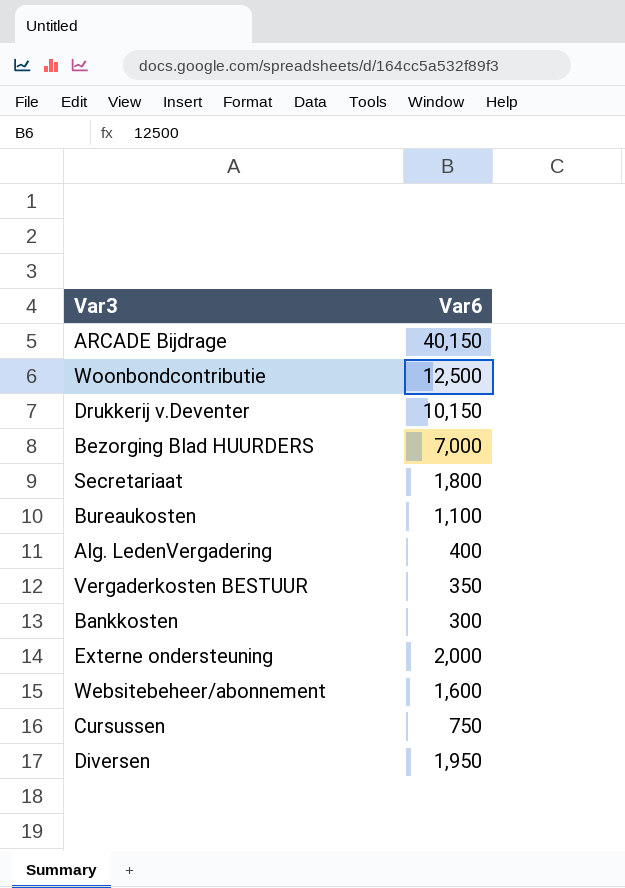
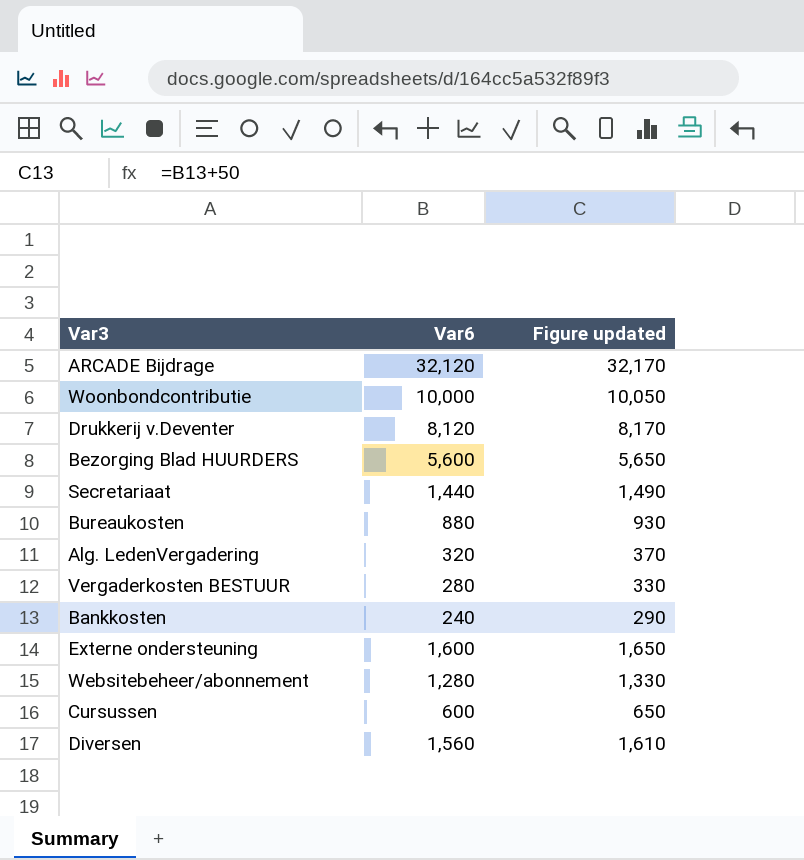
column Figure updated | formula: none -> [Var6] + 50
ARCADE Bijdrage | Var6: 40,150 -> 32,120
Woonbondcontributie | Var6: 12,500 -> 10,000
Drukkerij v.Deventer | Var6: 10,150 -> 8,120
Bezorging Blad HUURDERS | Var6: 7,000 -> 5,600
Secretariaat | Var6: 1,800 -> 1,440
Bureaukosten | Var6: 1,100 -> 880
Alg. LedenVergadering | Var6: 400 -> 320
Vergaderkosten BESTUUR | Var6: 350 -> 280
Bankkosten | Var6: 300 -> 240
Externe ondersteuning | Var6: 2,000 -> 1,600
Websitebeheer/abonnement | Var6: 1,600 -> 1,280
Cursussen | Var6: 750 -> 600
Diversen | Var6: 1,950 -> 1,560

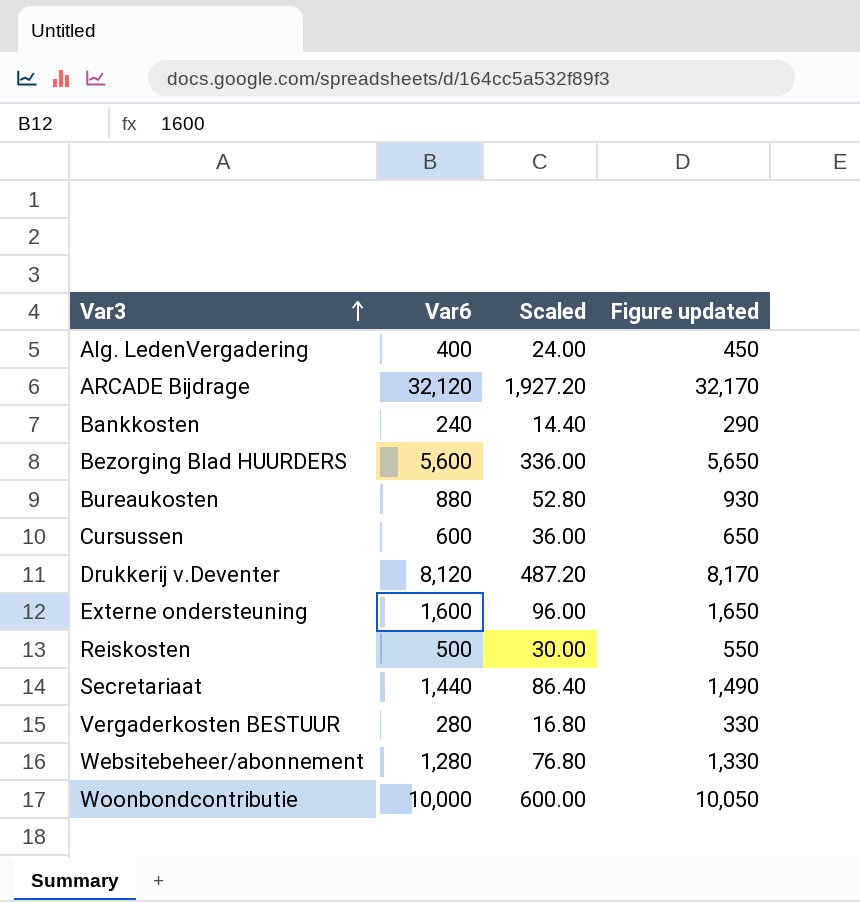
row order: none -> Var3 ascending
column Scaled | formula: none -> [Var6] * 0.06
row Diversen: 1,560 | 1,610 -> none
Alg. LedenVergadering | Var6: 320 -> 400
Alg. LedenVergadering | Figure updated: 370 -> 450
row Reiskosten: none -> 500 | 30.00 | 550

